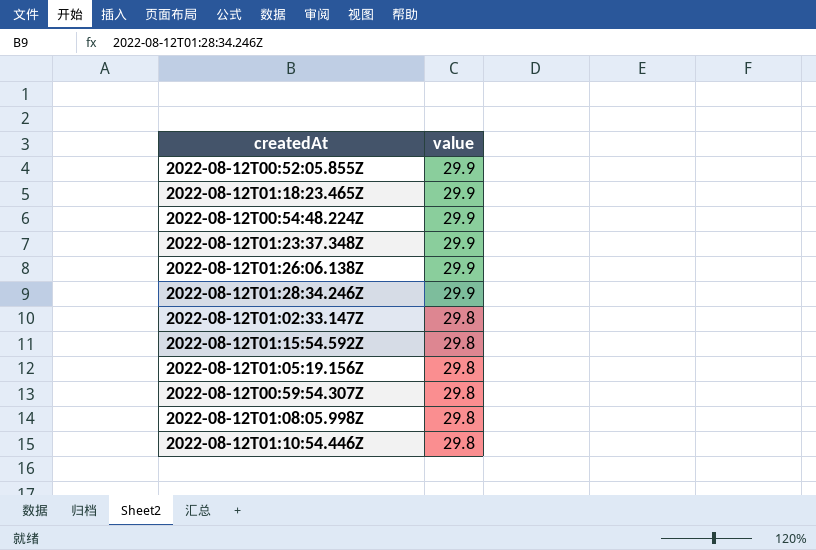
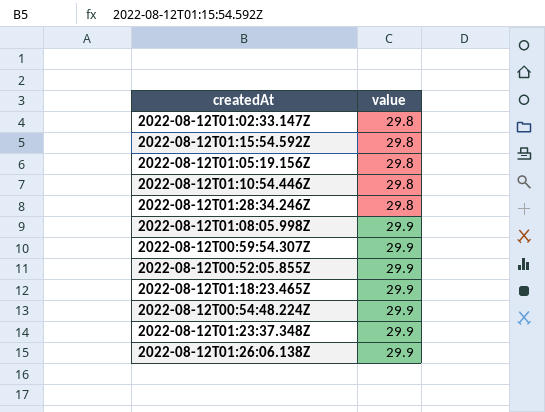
row order: value descending -> value ascending
2022-08-12T01:28:34.246Z | value: 29.9 -> 29.8
2022-08-12T01:08:05.998Z | value: 29.8 -> 29.9
2022-08-12T00:59:54.307Z | value: 29.8 -> 29.9

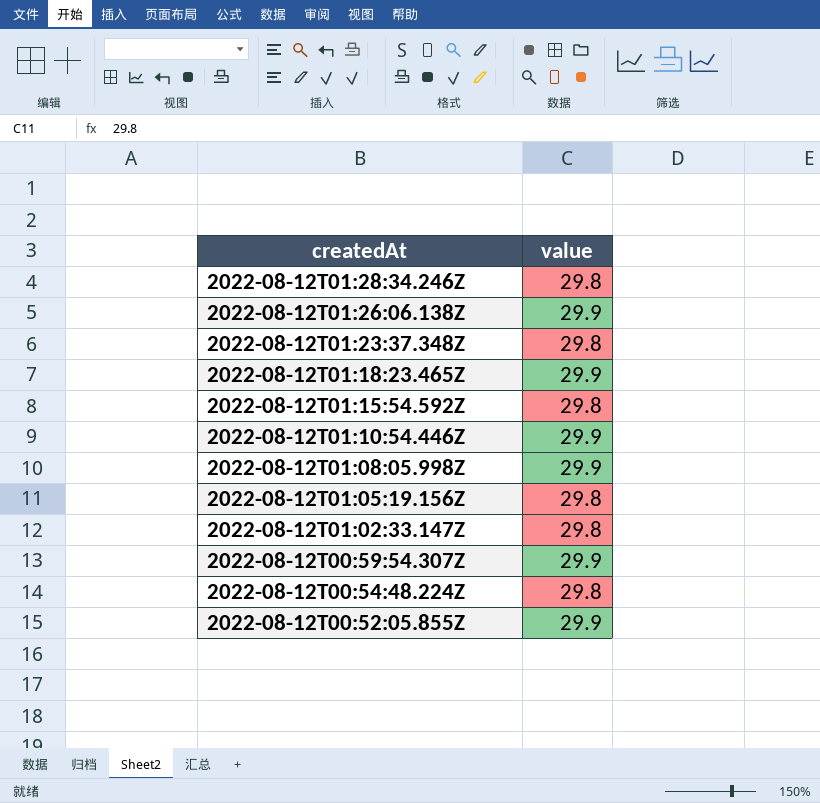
row order: value ascending -> createdAt descending
2022-08-12T01:23:37.348Z | value: 29.9 -> 29.8
2022-08-12T01:10:54.446Z | value: 29.8 -> 29.9
2022-08-12T00:54:48.224Z | value: 29.9 -> 29.8

